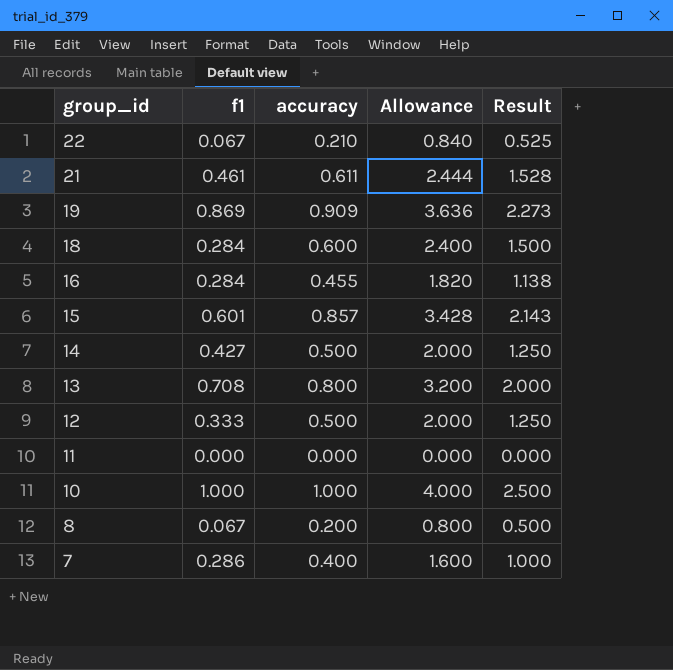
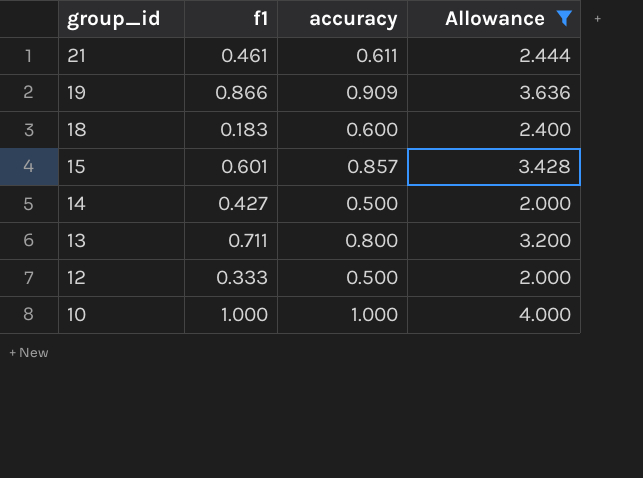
filter: none -> Allowance >= 2.000
column Result | formula: [accuracy] * 2.5 -> none
19 | f1: 0.869 -> 0.866
18 | f1: 0.284 -> 0.183
13 | f1: 0.708 -> 0.711

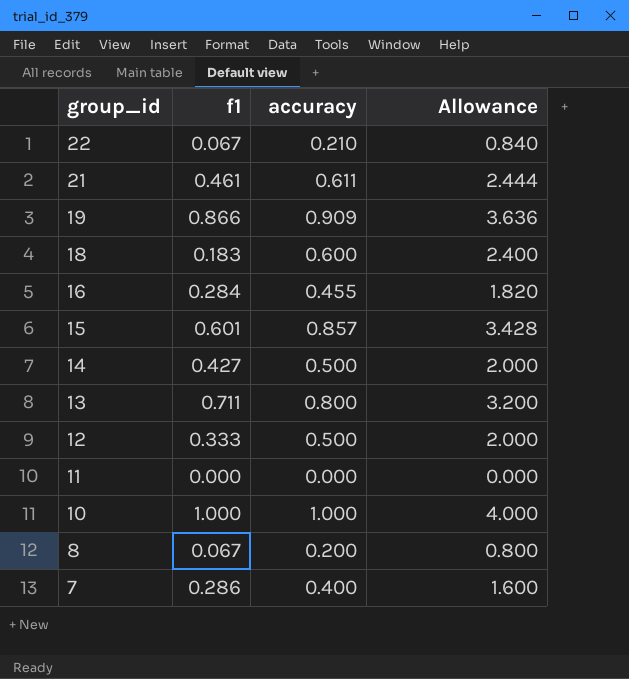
filter: Allowance >= 2.000 -> none

